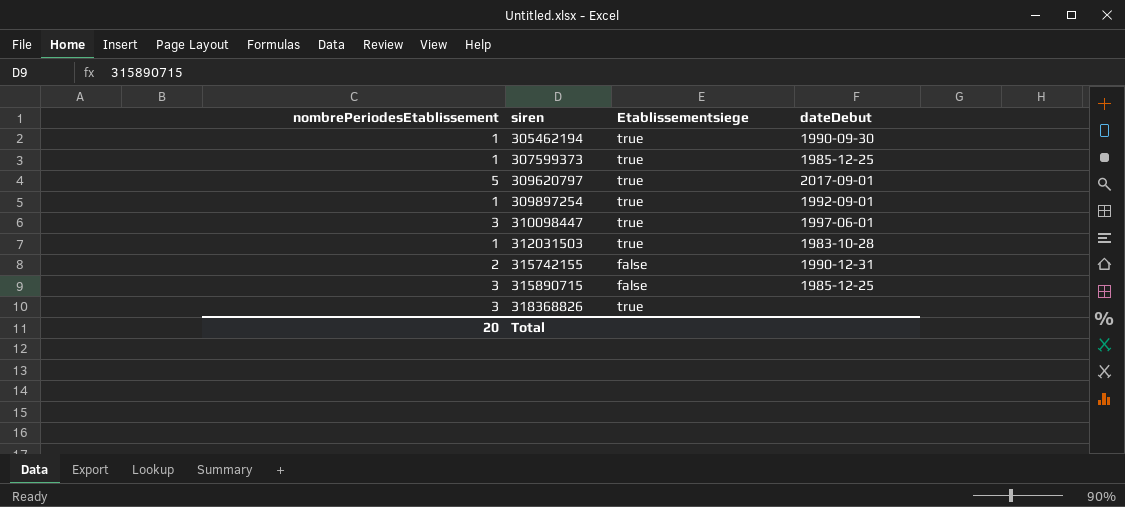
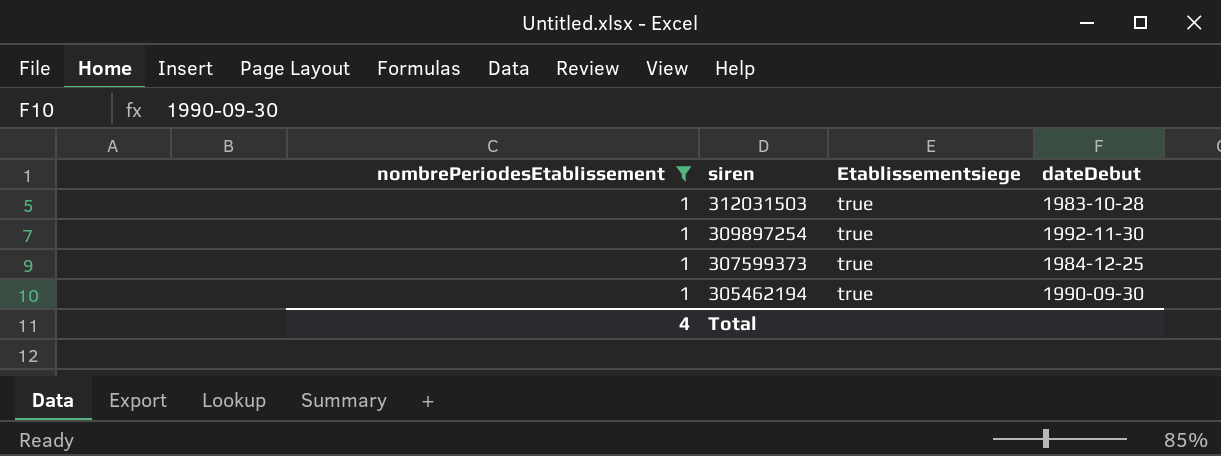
filter: none -> nombrePeriodesEtablissement = 1
row order: siren ascending -> siren descending
309897254 | dateDebut: 1992-09-01 -> 1992-11-30
307599373 | dateDebut: 1985-12-25 -> 1984-12-25
Total | nombrePeriodesEtablissement: 20 -> 4

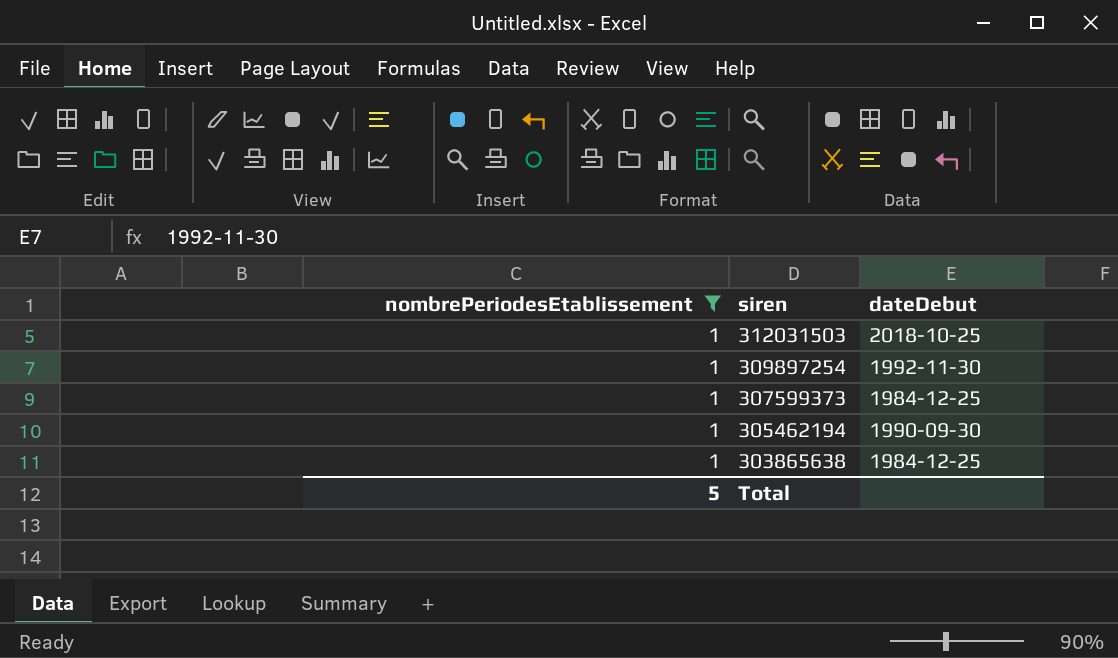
column Etablissementsiege | position: 3 -> none
312031503 | dateDebut: 1983-10-28 -> 2018-10-25
row 303865638: none -> 1 | 1984-12-25
Total | nombrePeriodesEtablissement: 4 -> 5

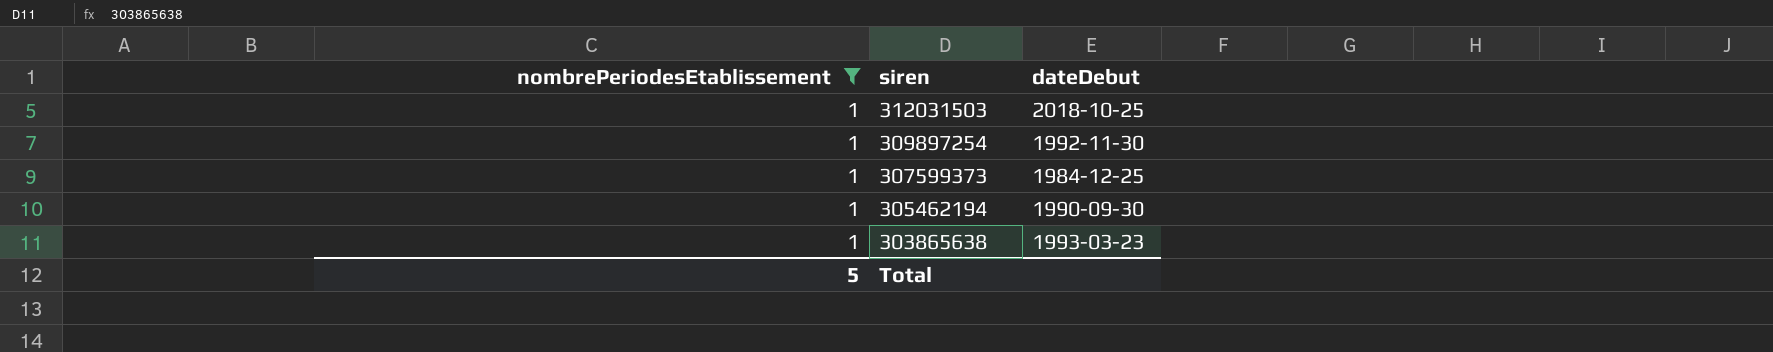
303865638 | dateDebut: 1984-12-25 -> 1993-03-23

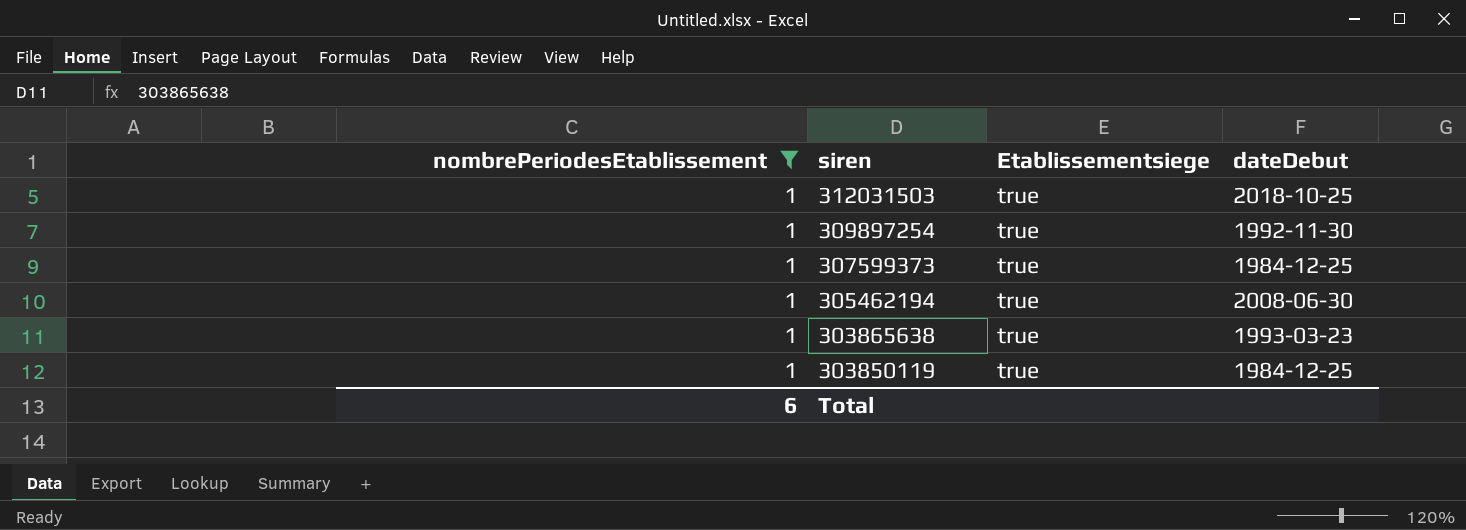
column Etablissementsiege | position: none -> 3
305462194 | dateDebut: 1990-09-30 -> 2008-06-30
row 303850119: none -> 1 | true | 1984-12-25
Total | nombrePeriodesEtablissement: 5 -> 6

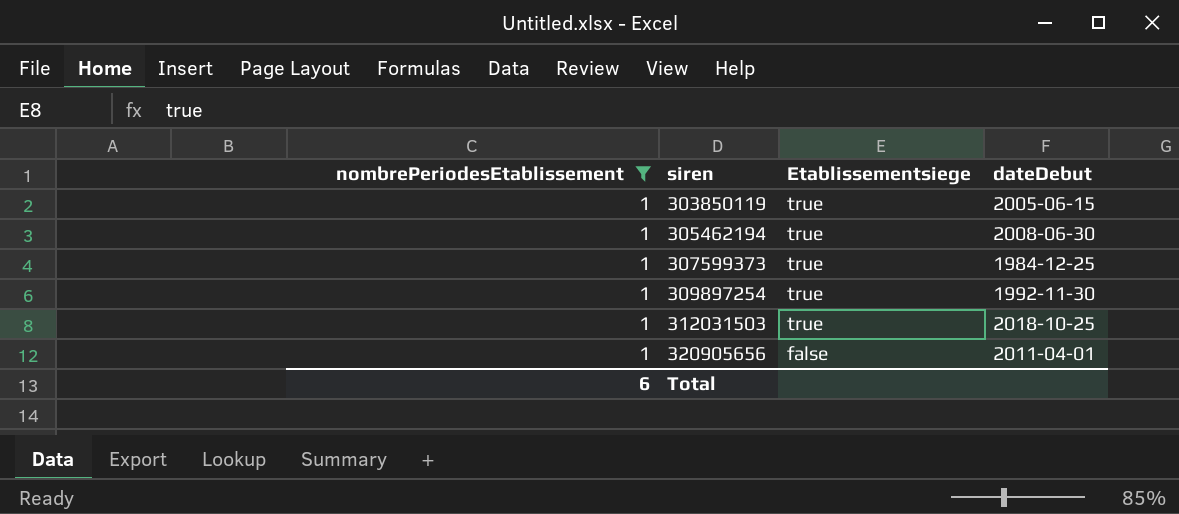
row order: siren descending -> siren ascending
row 303865638: 1 | true | 1993-03-23 -> none
303850119 | dateDebut: 1984-12-25 -> 2005-06-15
row 320905656: none -> 1 | false | 2011-04-01

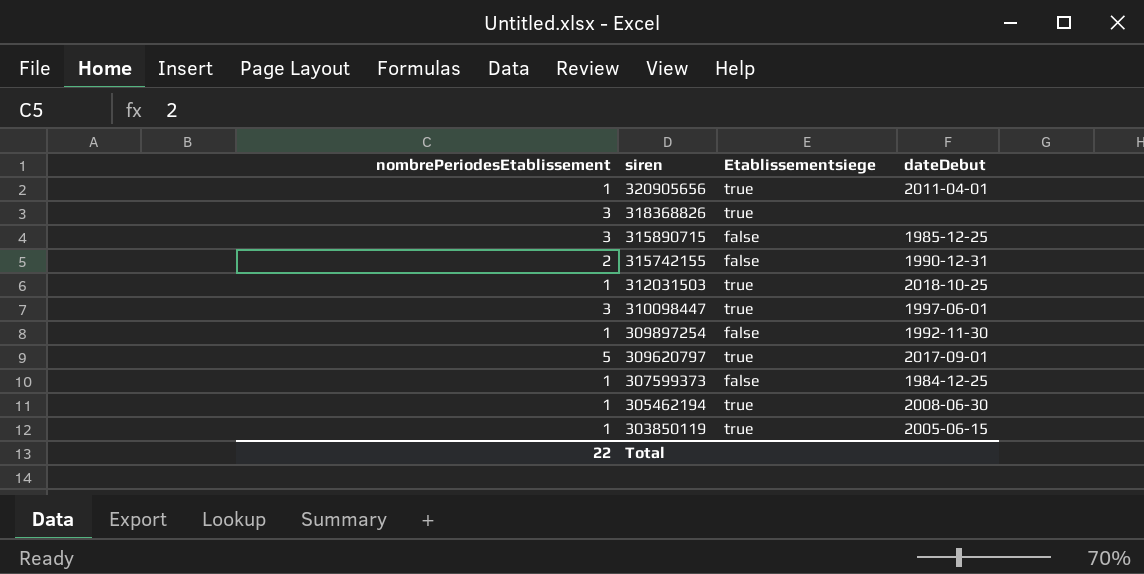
filter: nombrePeriodesEtablissement = 1 -> none
row order: siren ascending -> siren descending
320905656 | Etablissementsiege: false -> true
309897254 | Etablissementsiege: true -> false
307599373 | Etablissementsiege: true -> false
Total | nombrePeriodesEtablissement: 6 -> 22

